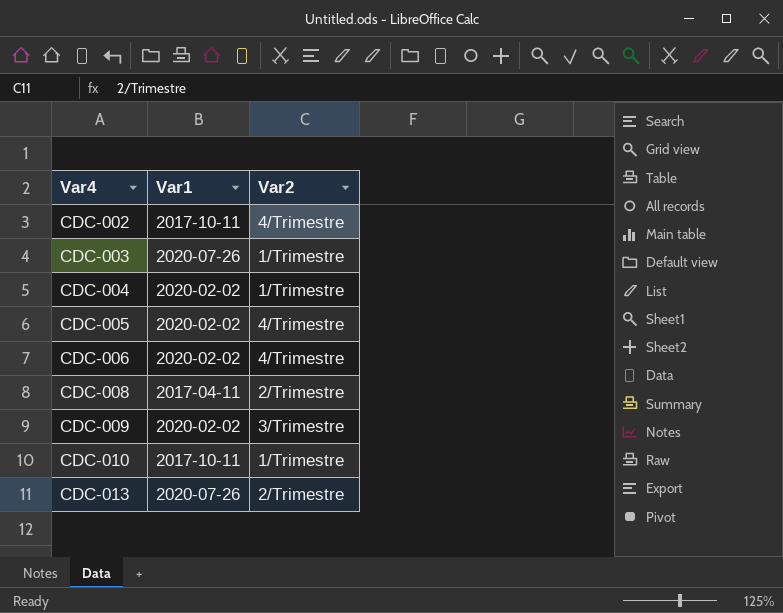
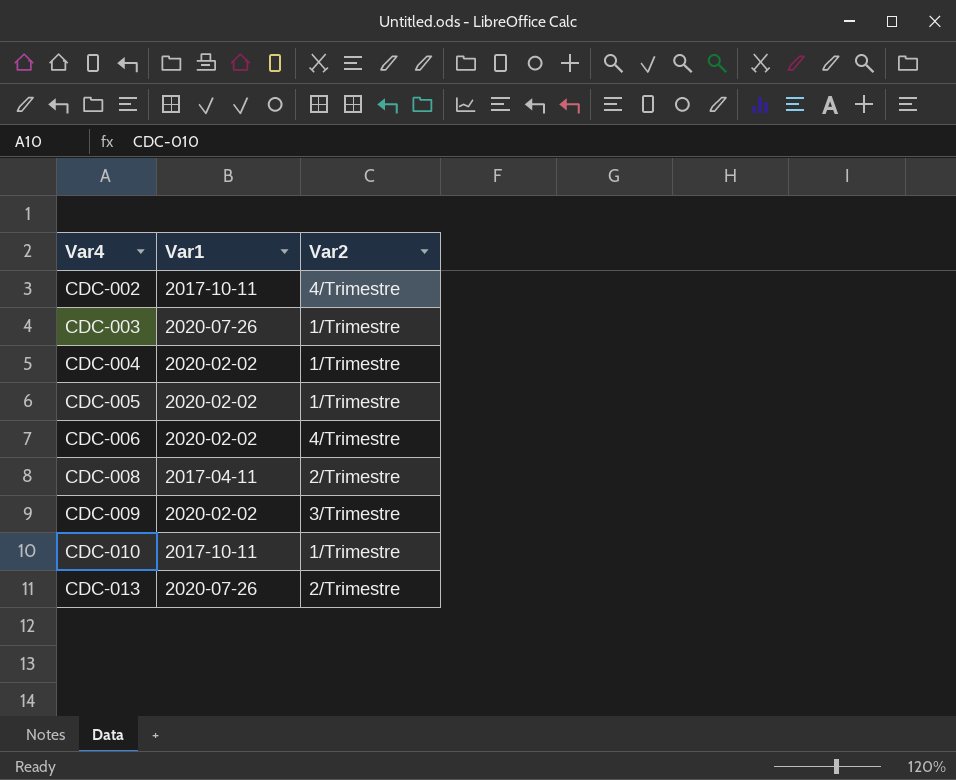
CDC-005 | Var2: 4/Trimestre -> 1/Trimestre

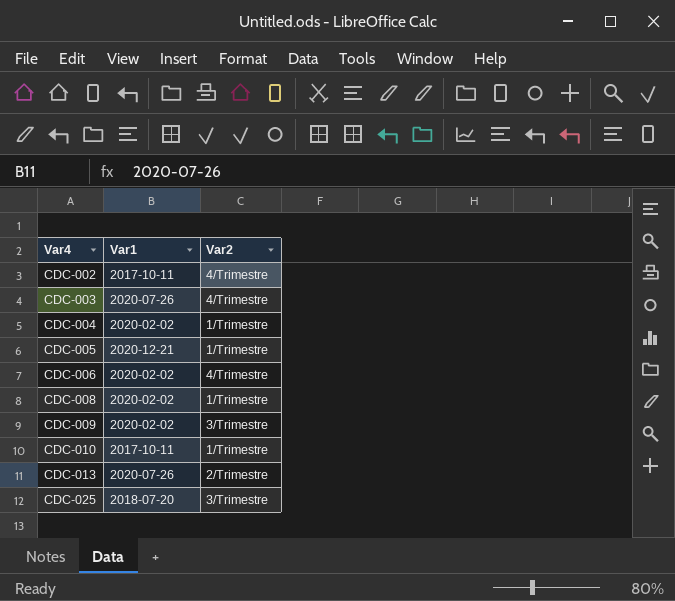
CDC-003 | Var2: 1/Trimestre -> 4/Trimestre
CDC-005 | Var1: 2020-02-02 -> 2020-12-21
CDC-008 | Var1: 2017-04-11 -> 2020-02-02
CDC-008 | Var2: 2/Trimestre -> 1/Trimestre
row CDC-025: none -> 2018-07-20 | 3/Trimestre

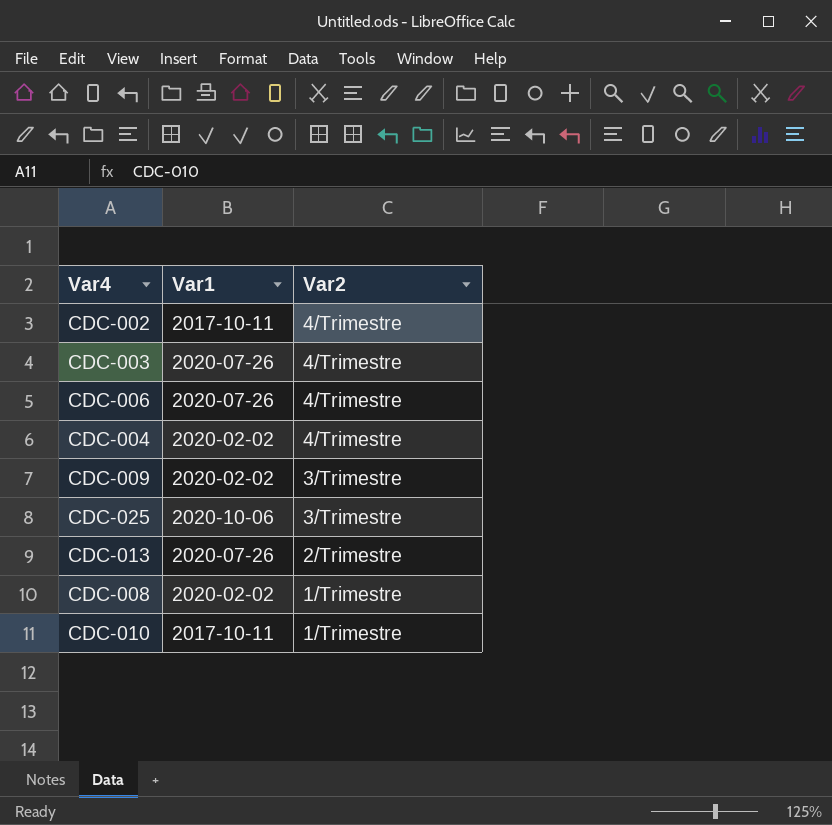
row order: Var4 ascending -> Var2 descending
row CDC-005: 2020-12-21 | 1/Trimestre -> none
CDC-006 | Var1: 2020-02-02 -> 2020-07-26
CDC-004 | Var2: 1/Trimestre -> 4/Trimestre
CDC-025 | Var1: 2018-07-20 -> 2020-10-06

